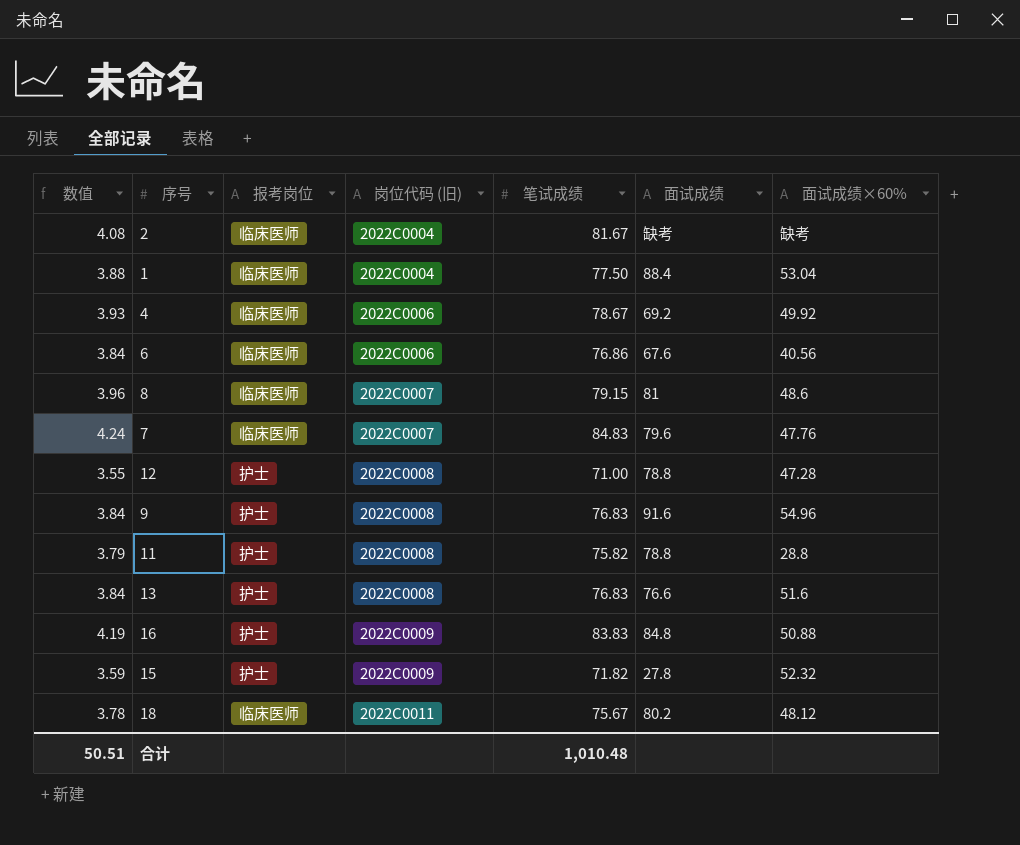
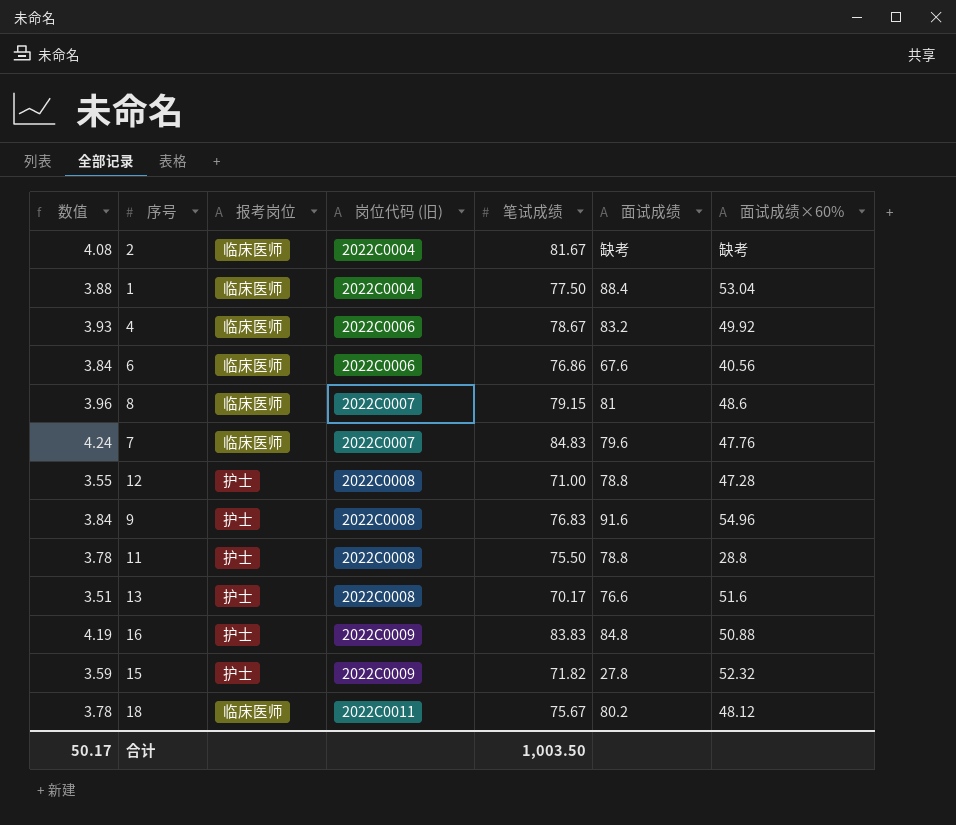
4 | 面试成绩: 69.2 -> 83.2
11 | 数值: 3.79 -> 3.78
11 | 笔试成绩: 75.82 -> 75.50
13 | 数值: 3.84 -> 3.51
13 | 笔试成绩: 76.83 -> 70.17
合计 | 数值: 50.51 -> 50.17
合计 | 笔试成绩: 1,010.48 -> 1,003.50

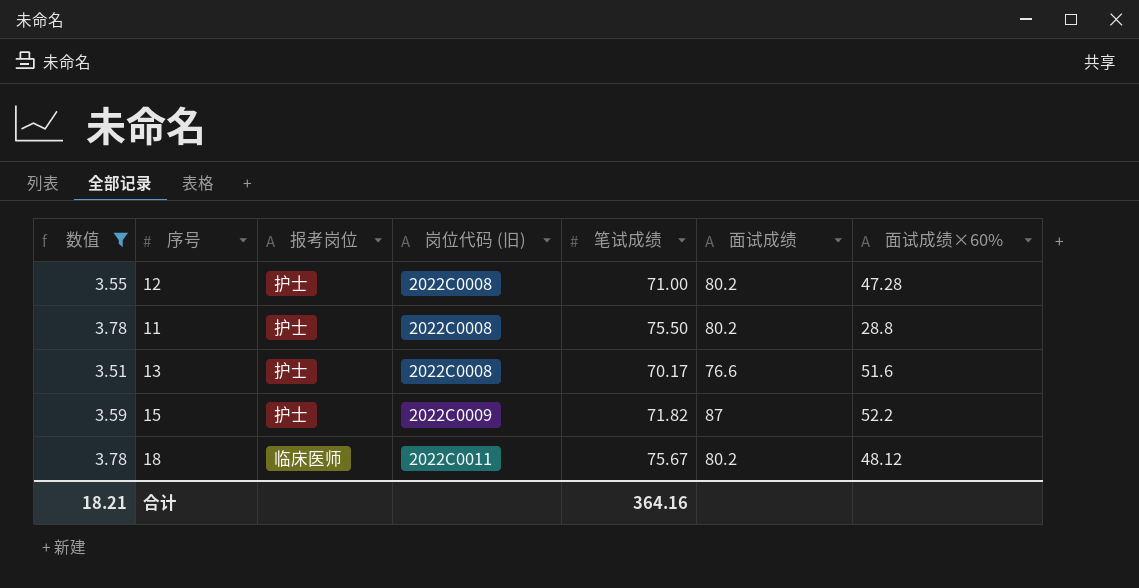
filter: none -> 数值 <= 3.78
12 | 面试成绩: 78.8 -> 80.2
11 | 面试成绩: 78.8 -> 80.2
15 | 面试成绩: 27.8 -> 87
15 | 面试成绩×60%: 52.32 -> 52.2
合计 | 数值: 50.17 -> 18.21
合计 | 笔试成绩: 1,003.50 -> 364.16

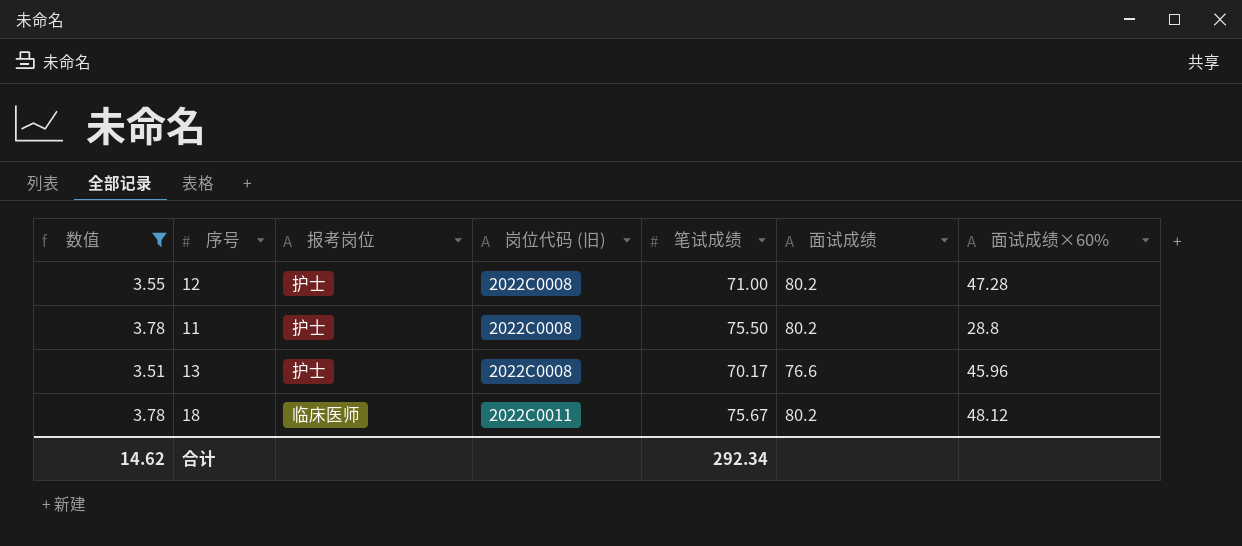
row 15: 3.59 | 护士 | 2022C0009 | 71.82 | 87 | 52.2 -> none
13 | 面试成绩×60%: 51.6 -> 45.96
合计 | 数值: 18.21 -> 14.62
合计 | 笔试成绩: 364.16 -> 292.34

